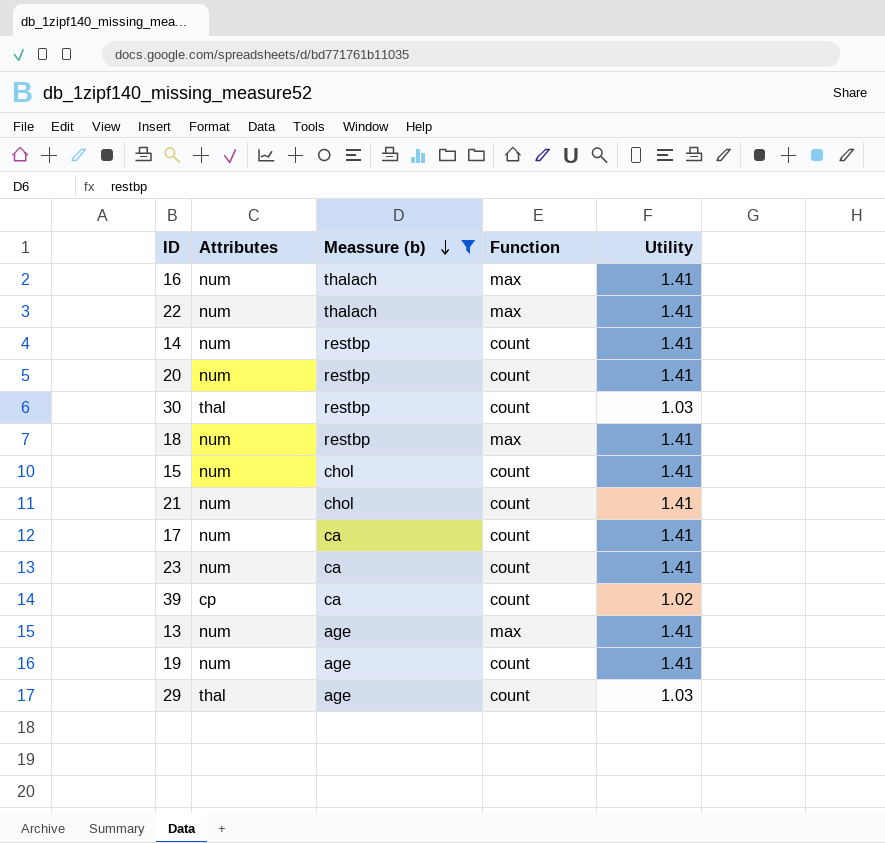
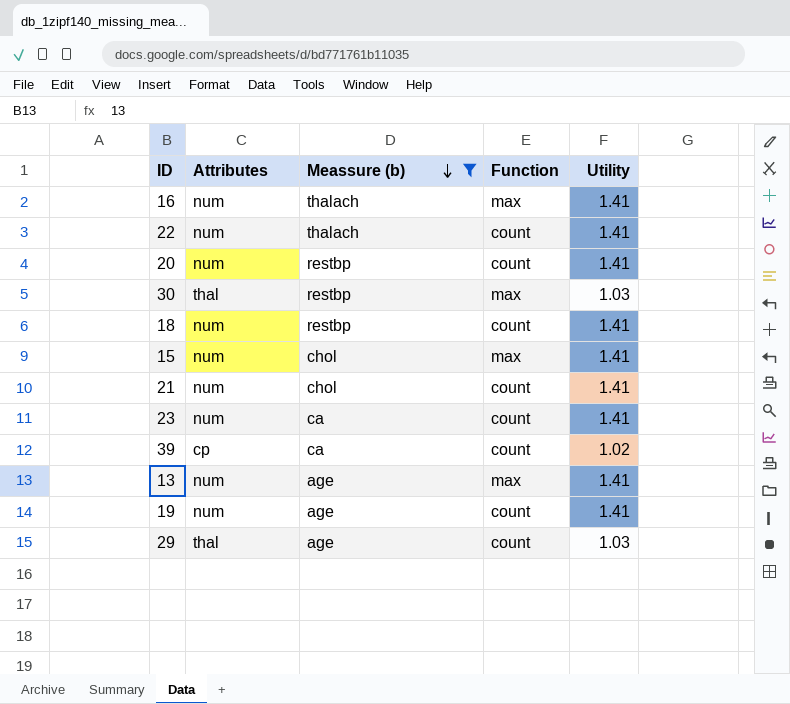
row 14: num | restbp | count | 1.41 -> none
row 17: num | ca | count | 1.41 -> none
22 | Function: max -> count
30 | Function: count -> max
18 | Function: max -> count
15 | Function: count -> max

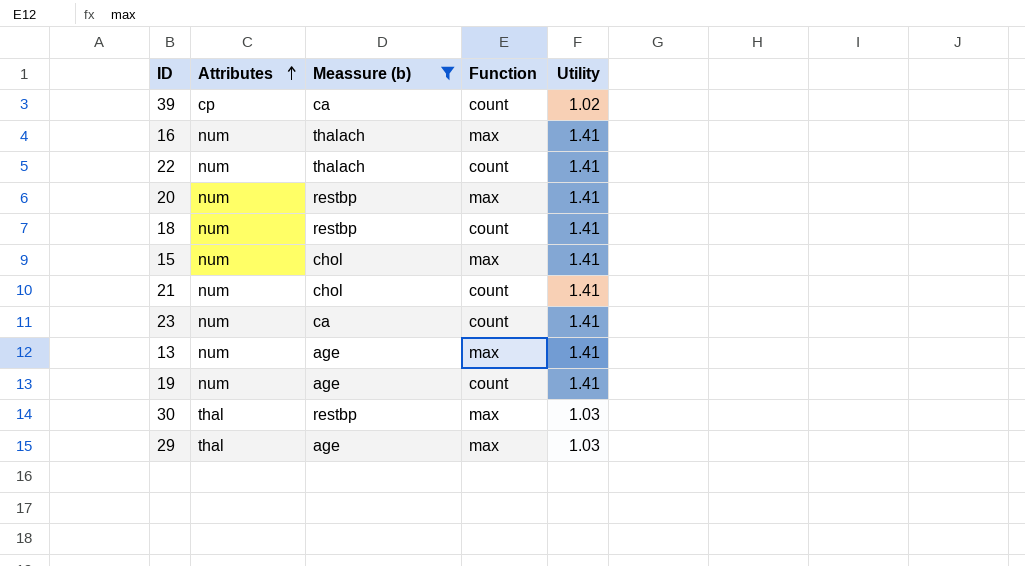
row order: Meassure (b) descending -> Attributes ascending
20 | Function: count -> max
29 | Function: count -> max

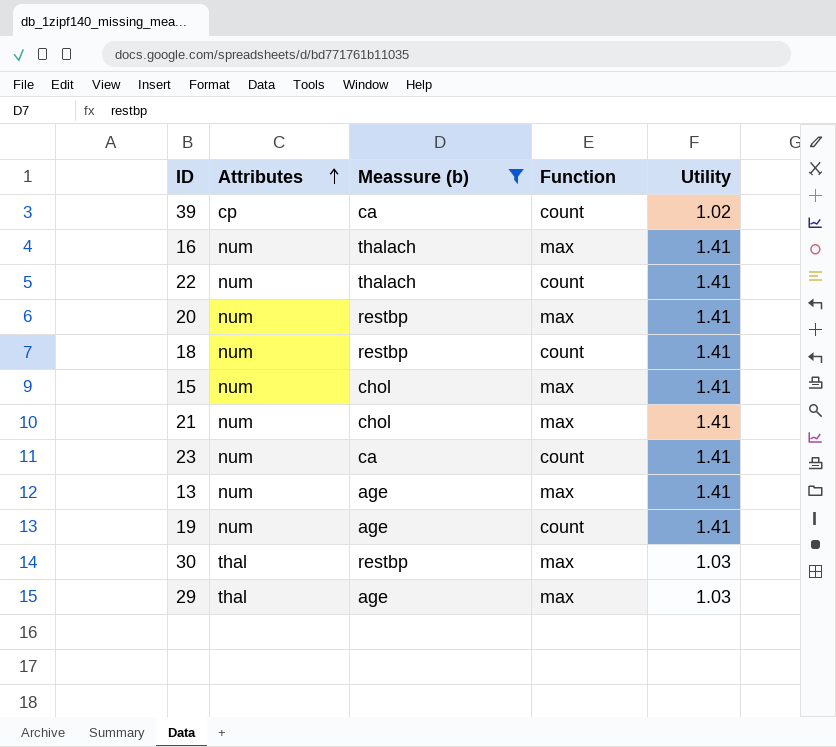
21 | Function: count -> max

